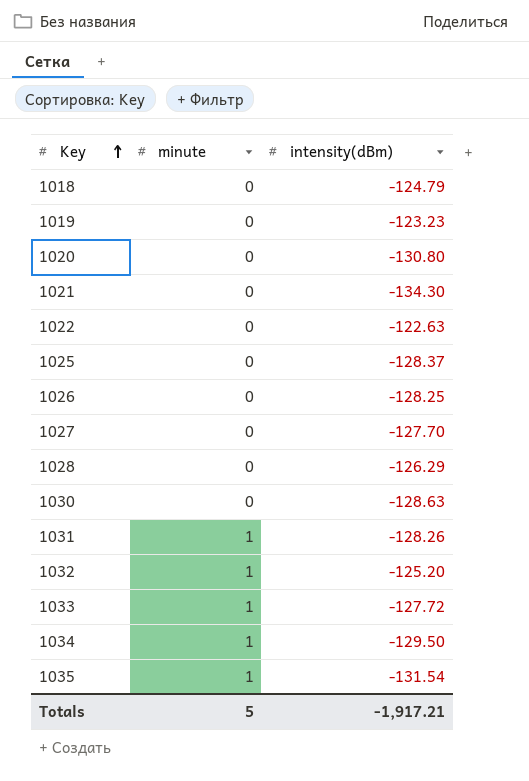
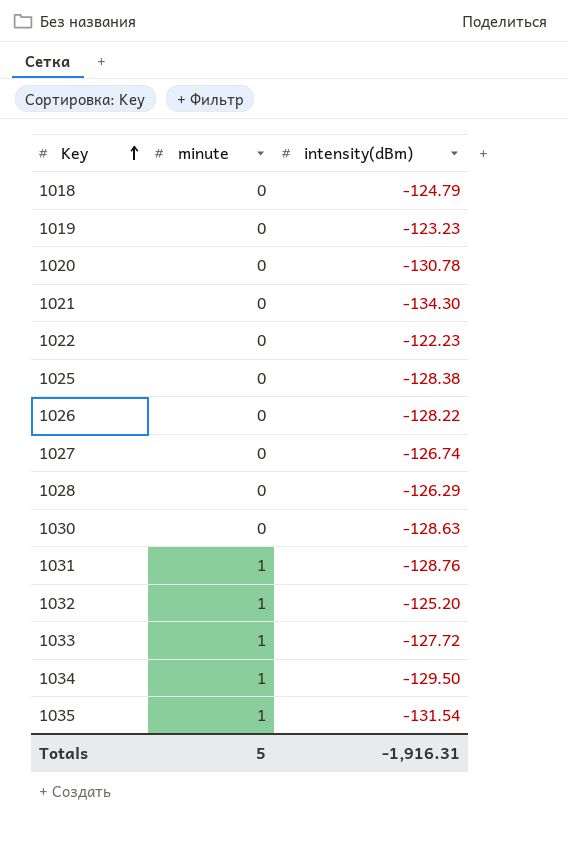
1020 | intensity(dBm): -130.80 -> -130.78
1022 | intensity(dBm): -122.63 -> -122.23
1025 | intensity(dBm): -128.37 -> -128.38
1026 | intensity(dBm): -128.25 -> -128.22
1027 | intensity(dBm): -127.70 -> -126.74
1031 | intensity(dBm): -128.26 -> -128.76
Totals | intensity(dBm): -1,917.21 -> -1,916.31

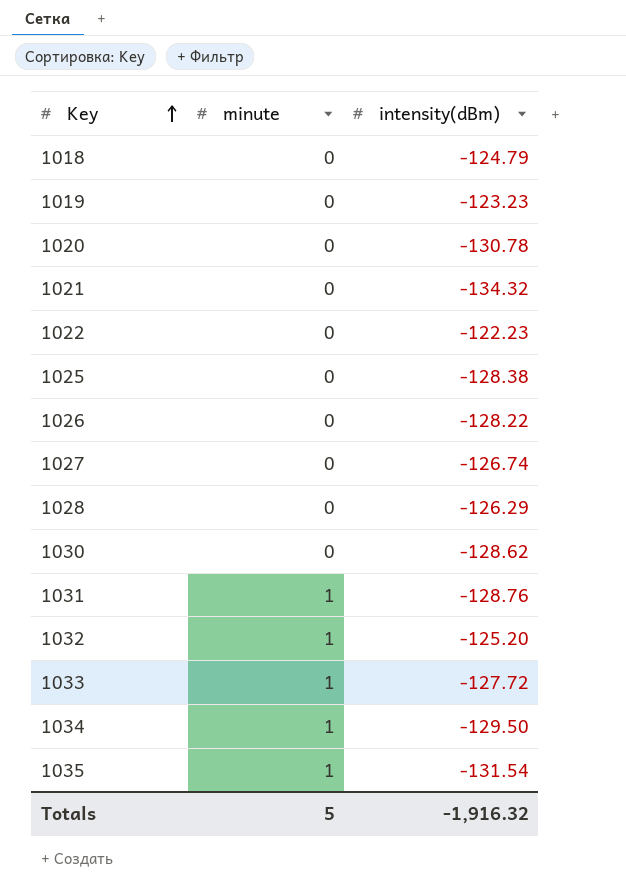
1021 | intensity(dBm): -134.30 -> -134.32
1030 | intensity(dBm): -128.63 -> -128.62
Totals | intensity(dBm): -1,916.31 -> -1,916.32

